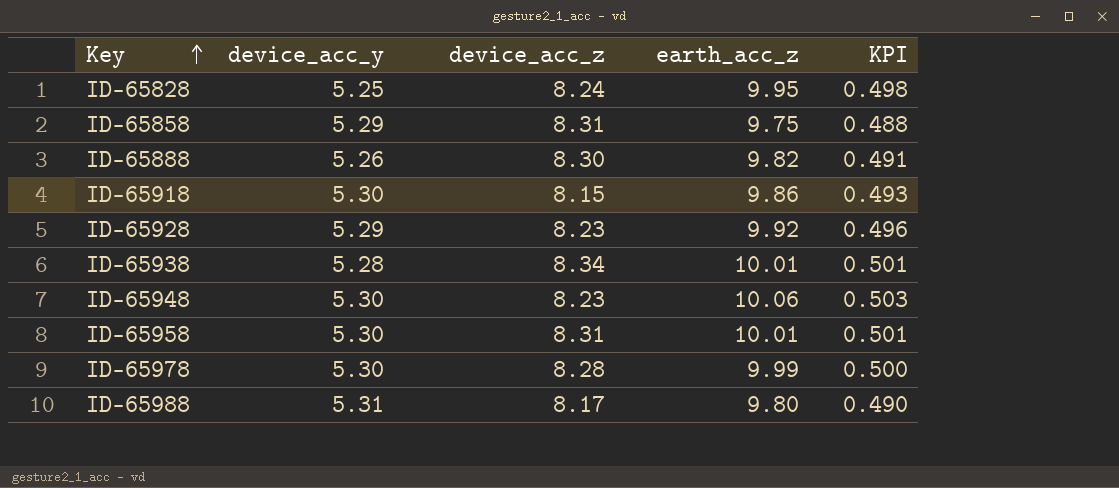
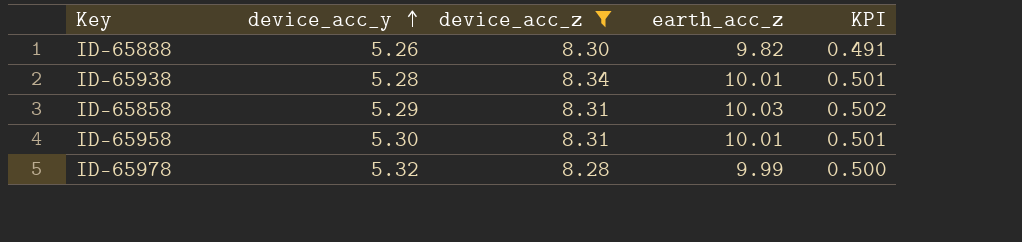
filter: none -> device_acc_z >= 8.28
row order: Key ascending -> device_acc_y ascending
ID-65858 | earth_acc_z: 9.75 -> 10.03
ID-65858 | KPI: 0.488 -> 0.502
ID-65978 | device_acc_y: 5.30 -> 5.32

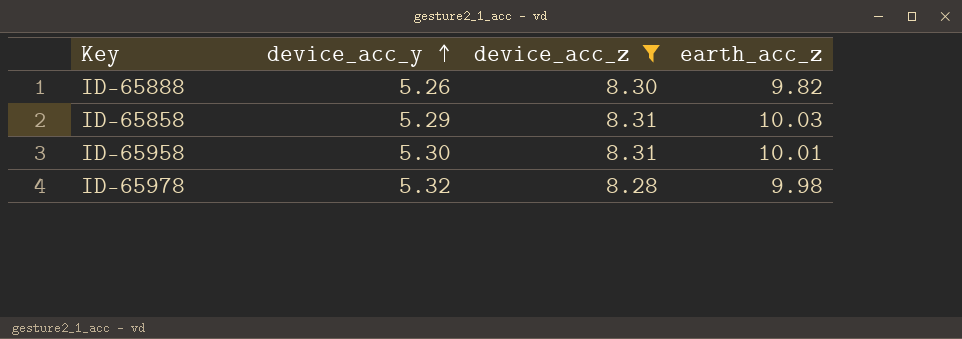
column KPI | formula: [earth_acc_z] * 0.05 -> none
row ID-65938: 5.28 | 8.34 | 10.01 | 0.501 -> none
ID-65978 | earth_acc_z: 9.99 -> 9.98

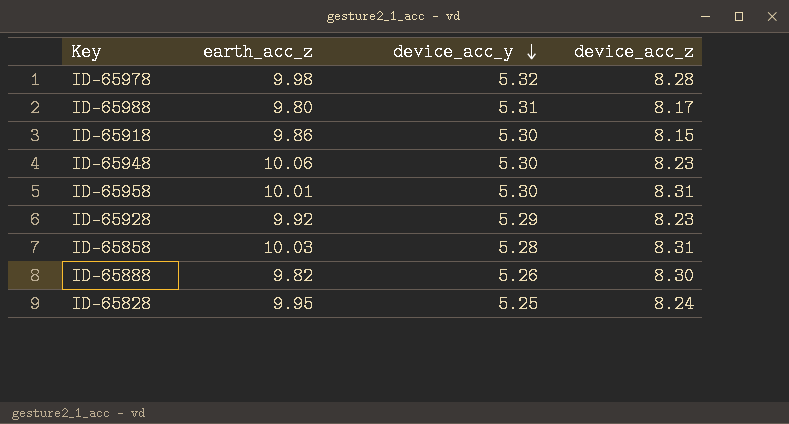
filter: device_acc_z >= 8.28 -> none
row order: device_acc_y ascending -> device_acc_y descending
column earth_acc_z | position: 4 -> 2
ID-65858 | device_acc_y: 5.29 -> 5.28

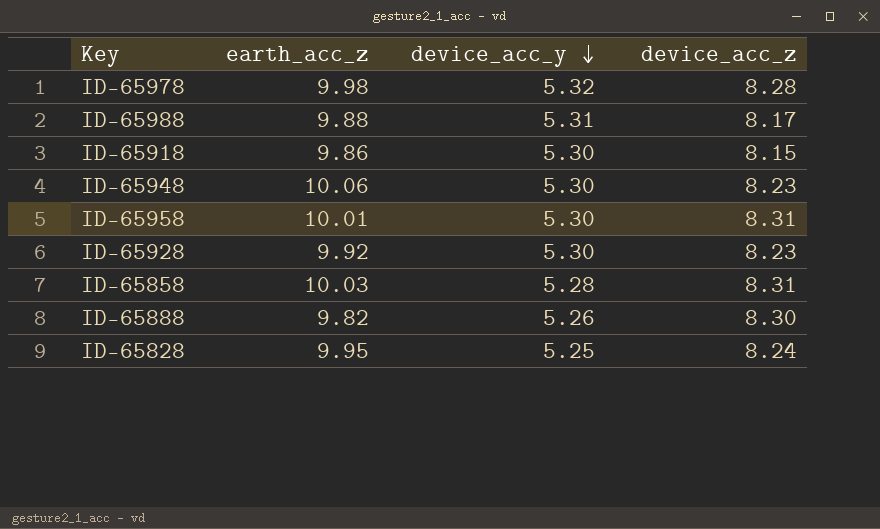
ID-65988 | earth_acc_z: 9.80 -> 9.88
ID-65928 | device_acc_y: 5.29 -> 5.30

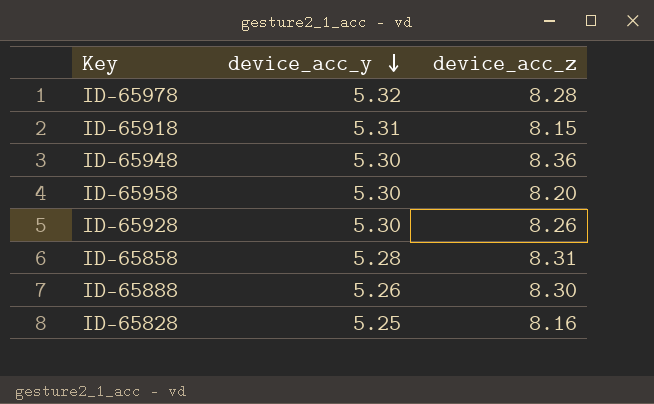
column earth_acc_z | position: 2 -> none
row ID-65988: 9.88 | 5.31 | 8.17 -> none
ID-65918 | device_acc_y: 5.30 -> 5.31
ID-65948 | device_acc_z: 8.23 -> 8.36
ID-65958 | device_acc_z: 8.31 -> 8.20
ID-65928 | device_acc_z: 8.23 -> 8.26
ID-65828 | device_acc_z: 8.24 -> 8.16

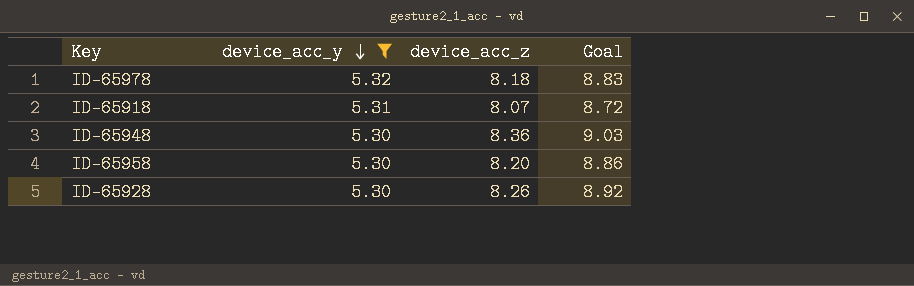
filter: none -> device_acc_y >= 5.30
column Goal | formula: none -> [device_acc_z] * 1.08
ID-65978 | device_acc_z: 8.28 -> 8.18
ID-65918 | device_acc_z: 8.15 -> 8.07

